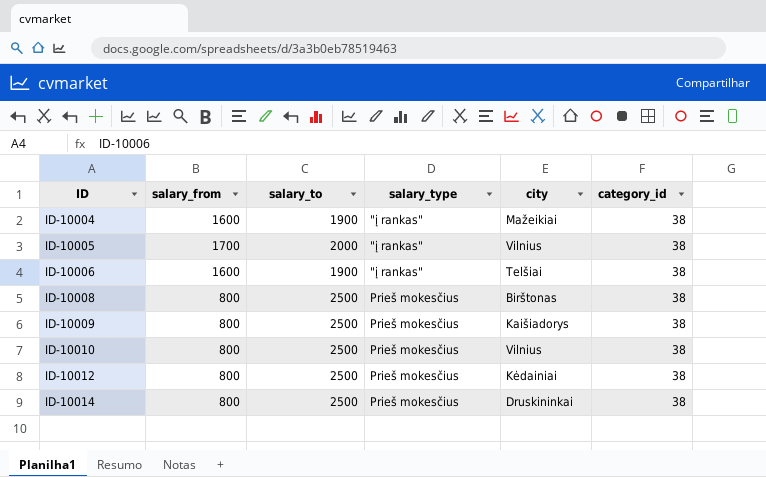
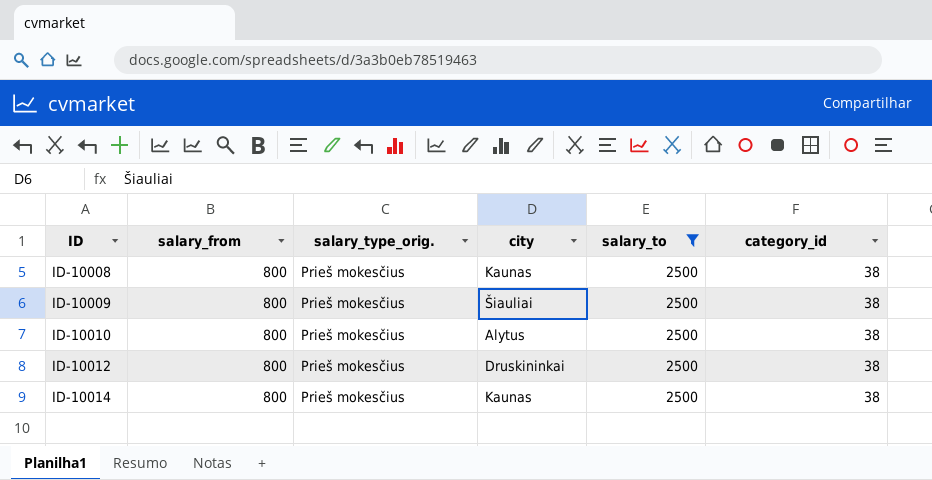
filter: none -> salary_to = 2500
column name: salary_type -> salary_type_orig.
column salary_to | position: 3 -> 5
ID-10008 | city: Birštonas -> Kaunas
ID-10009 | city: Kaišiadorys -> Šiauliai
ID-10010 | city: Vilnius -> Alytus
ID-10012 | city: Kėdainiai -> Druskininkai
ID-10014 | city: Druskininkai -> Kaunas

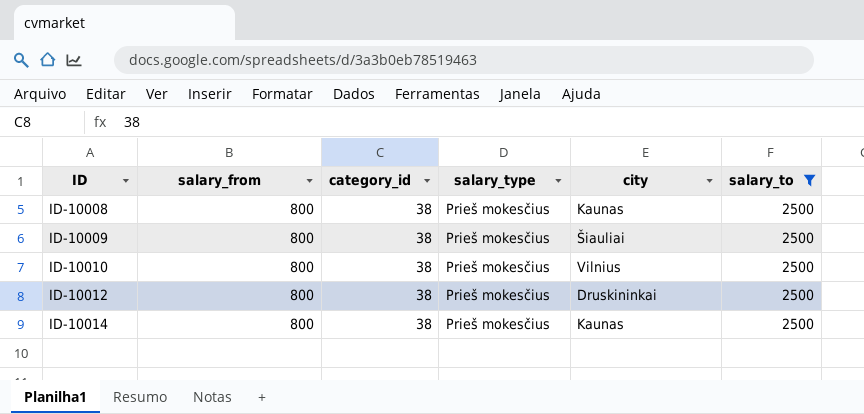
column category_id | position: 6 -> 3
column name: salary_type_orig. -> salary_type
ID-10010 | city: Alytus -> Vilnius

